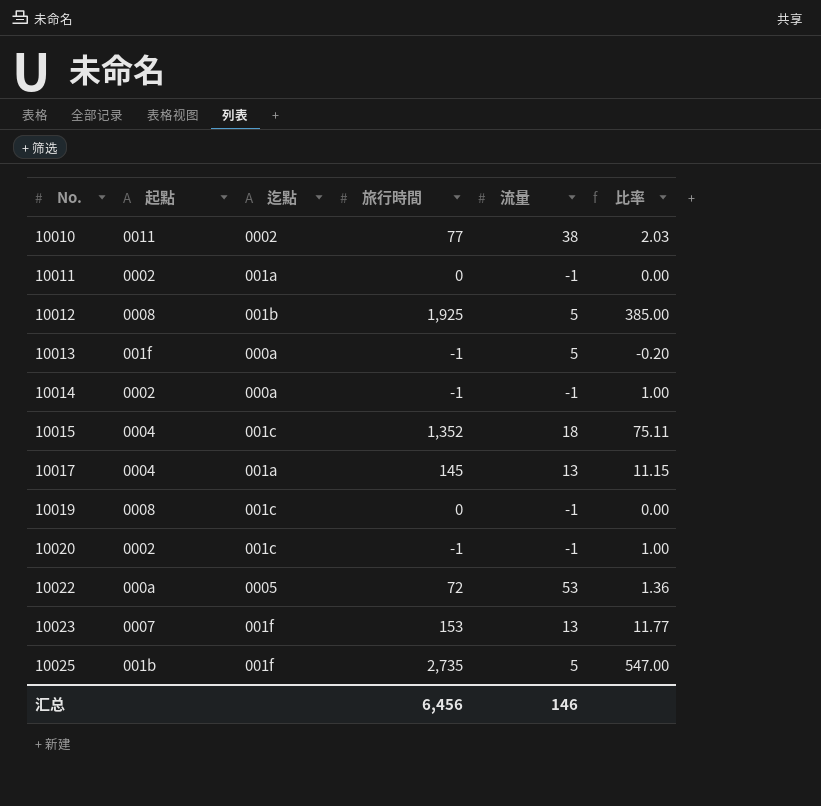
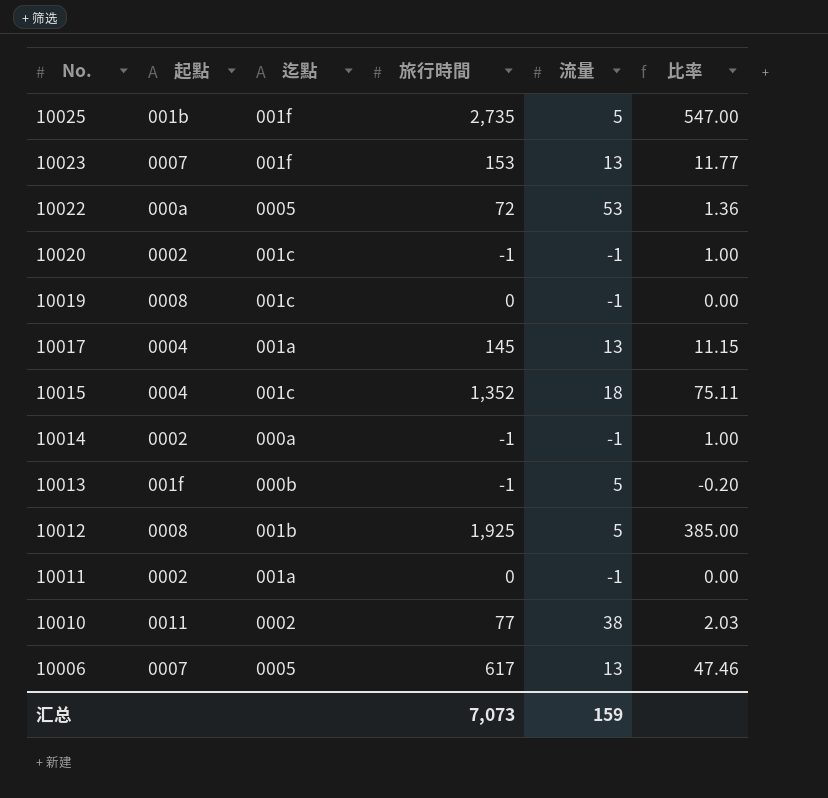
row order: No. ascending -> No. descending
10013 | 迄點: 000a -> 000b
row 10006: none -> 0007 | 0005 | 617 | 13 | 47.46
汇总 | 旅行時間: 6,456 -> 7,073
汇总 | 流量: 146 -> 159

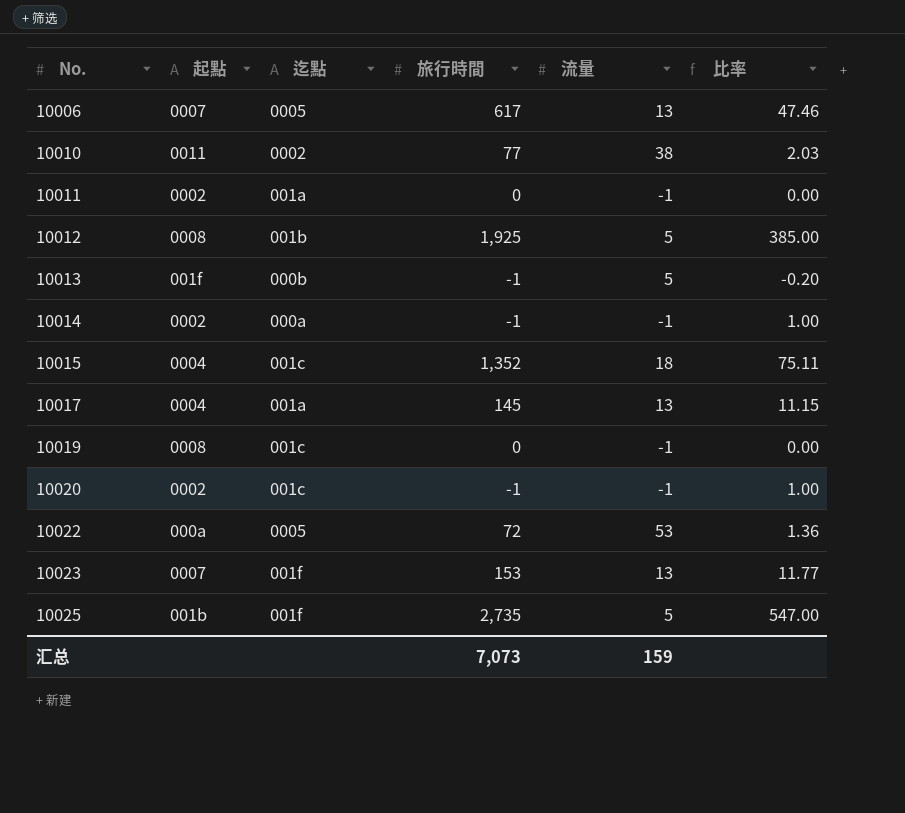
row order: No. descending -> No. ascending

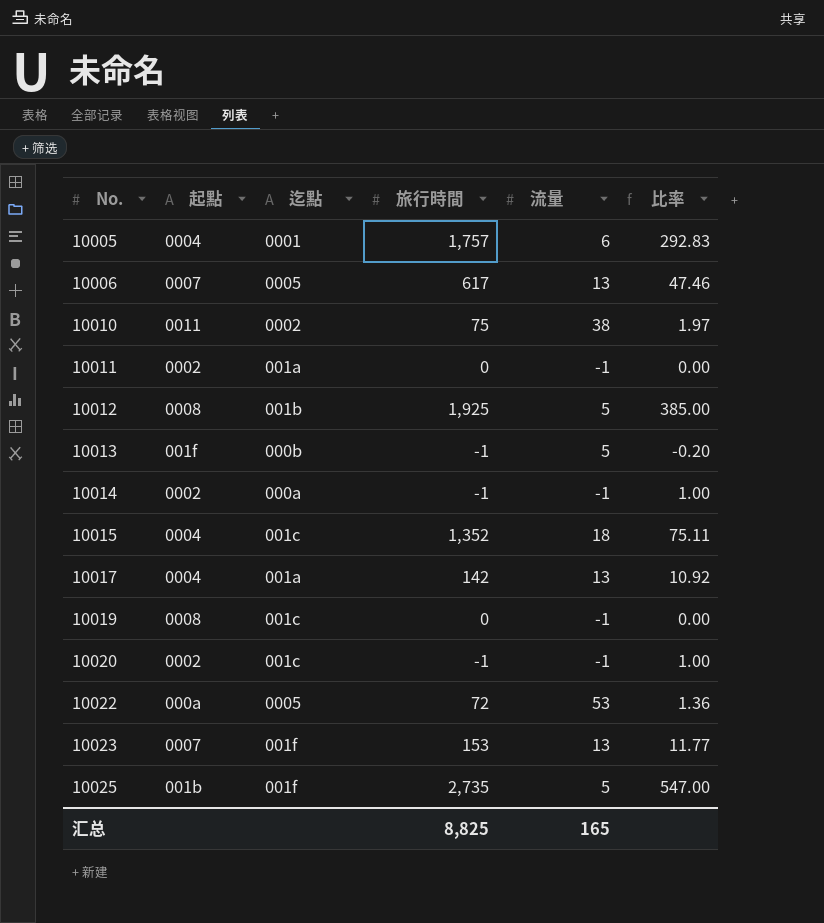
row 10005: none -> 0004 | 0001 | 1,757 | 6 | 292.83
10010 | 旅行時間: 77 -> 75
10010 | 比率: 2.03 -> 1.97
10017 | 旅行時間: 145 -> 142
10017 | 比率: 11.15 -> 10.92
汇总 | 旅行時間: 7,073 -> 8,825
汇总 | 流量: 159 -> 165

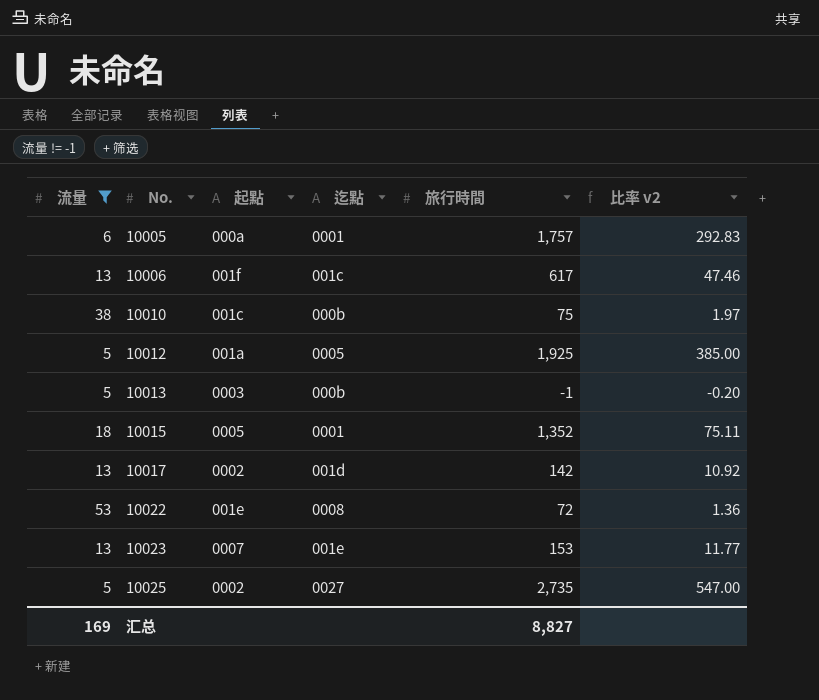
filter: none -> 流量 != -1
column 流量 | position: 5 -> 1
column name: 比率 -> 比率 v2
10005 | 起點: 0004 -> 000a
10006 | 起點: 0007 -> 001f
10006 | 迄點: 0005 -> 001c
10010 | 起點: 0011 -> 001c
10010 | 迄點: 0002 -> 000b
10012 | 起點: 0008 -> 001a
10012 | 迄點: 001b -> 0005
10013 | 起點: 001f -> 0003
10015 | 起點: 0004 -> 0005
10015 | 迄點: 001c -> 0001
10017 | 起點: 0004 -> 0002
10017 | 迄點: 001a -> 001d
10022 | 起點: 000a -> 001e
10022 | 迄點: 0005 -> 0008
10023 | 迄點: 001f -> 001e
10025 | 起點: 001b -> 0002
10025 | 迄點: 001f -> 0027
汇总 | 流量: 165 -> 169
汇总 | 旅行時間: 8,825 -> 8,827

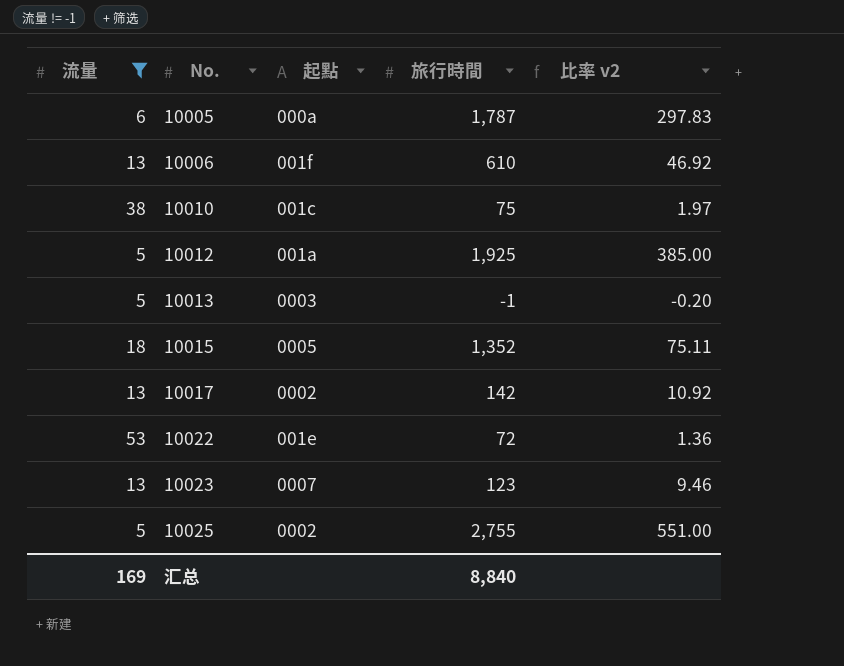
column 迄點 | position: 4 -> none
10005 | 旅行時間: 1,757 -> 1,787
10005 | 比率 v2: 292.83 -> 297.83
10006 | 旅行時間: 617 -> 610
10006 | 比率 v2: 47.46 -> 46.92
10023 | 旅行時間: 153 -> 123
10023 | 比率 v2: 11.77 -> 9.46
10025 | 旅行時間: 2,735 -> 2,755
10025 | 比率 v2: 547.00 -> 551.00
汇总 | 旅行時間: 8,827 -> 8,840

